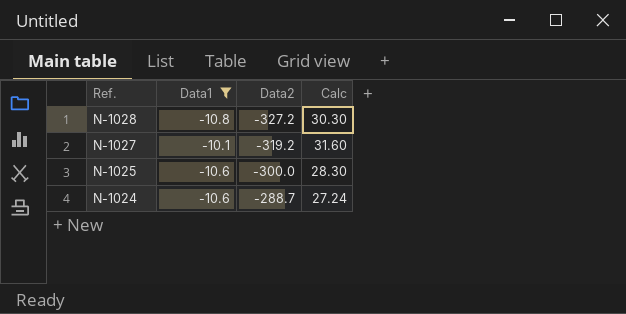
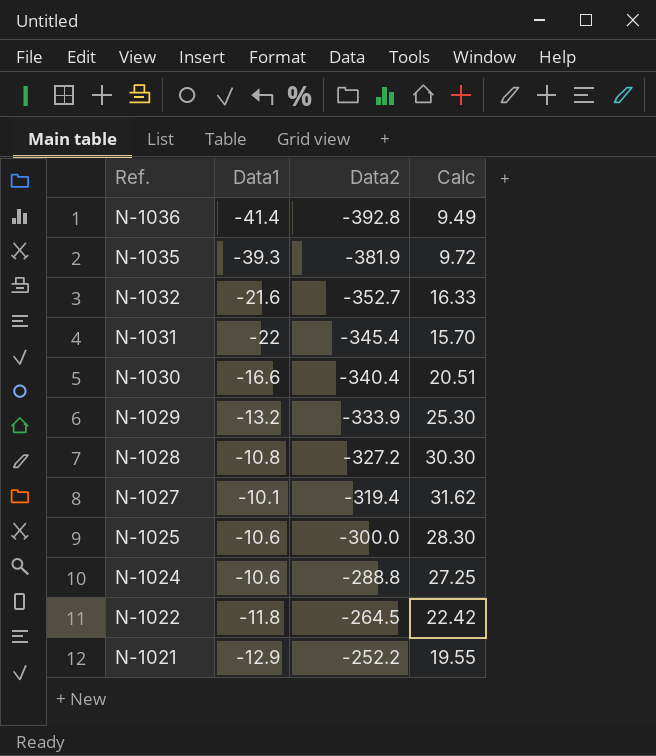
filter: Data1 >= -10.8 -> none
N-1027 | Data2: -319.2 -> -319.4
N-1027 | Calc: 31.60 -> 31.62
N-1024 | Data2: -288.7 -> -288.8
N-1024 | Calc: 27.24 -> 27.25

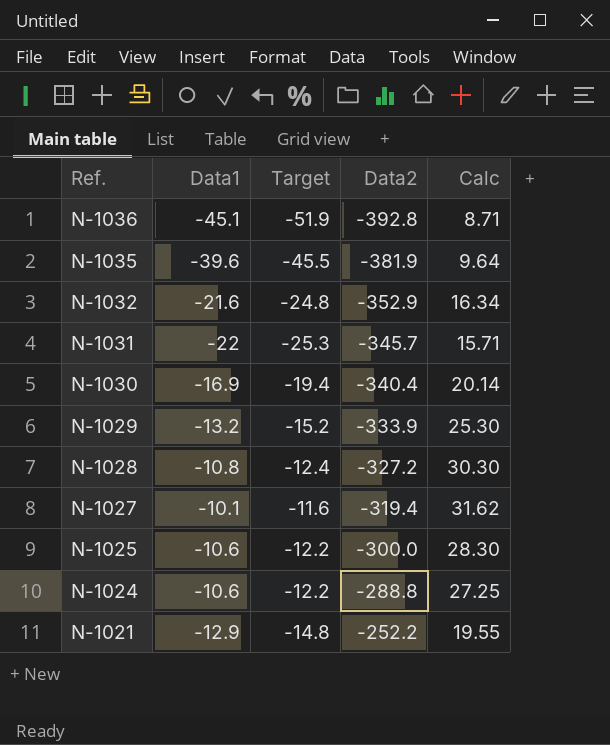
column Target | formula: none -> [Data1] * 1.15
row N-1022: -11.8 | -264.5 | 22.42 -> none
N-1036 | Data1: -41.4 -> -45.1
N-1036 | Calc: 9.49 -> 8.71
N-1035 | Data1: -39.3 -> -39.6
N-1035 | Calc: 9.72 -> 9.64
N-1032 | Data2: -352.7 -> -352.9
N-1032 | Calc: 16.33 -> 16.34
N-1031 | Data2: -345.4 -> -345.7
N-1031 | Calc: 15.70 -> 15.71
N-1030 | Data1: -16.6 -> -16.9
N-1030 | Calc: 20.51 -> 20.14

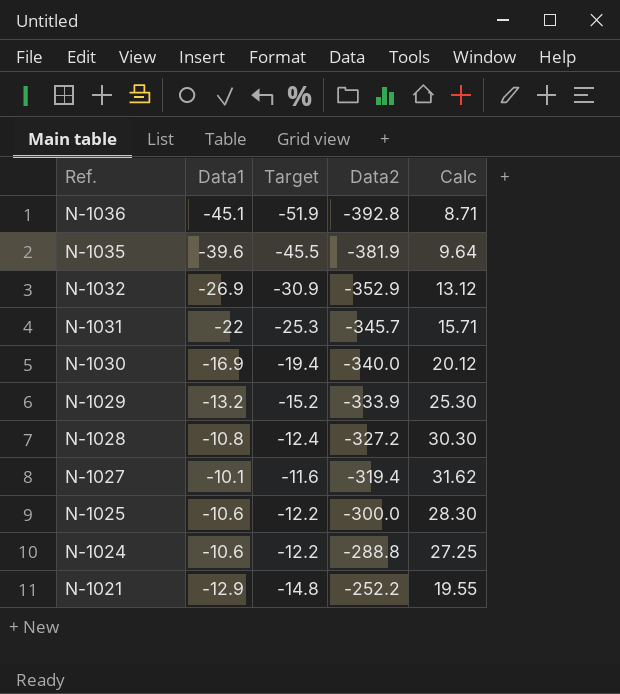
N-1032 | Data1: -21.6 -> -26.9
N-1032 | Target: -24.8 -> -30.9
N-1032 | Calc: 16.34 -> 13.12
N-1030 | Data2: -340.4 -> -340.0
N-1030 | Calc: 20.14 -> 20.12

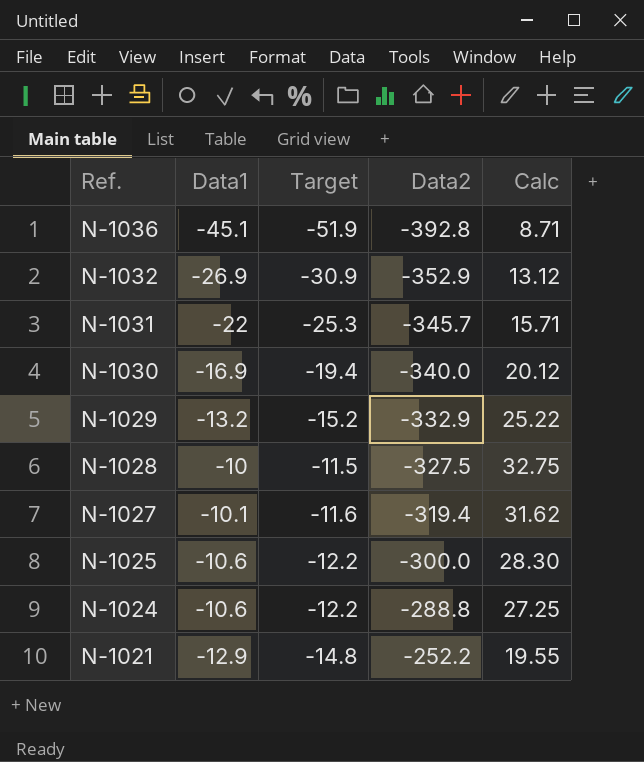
row N-1035: -39.6 | -45.5 | -381.9 | 9.64 -> none
N-1029 | Data2: -333.9 -> -332.9
N-1029 | Calc: 25.30 -> 25.22
N-1028 | Data1: -10.8 -> -10
N-1028 | Target: -12.4 -> -11.5
N-1028 | Data2: -327.2 -> -327.5
N-1028 | Calc: 30.30 -> 32.75

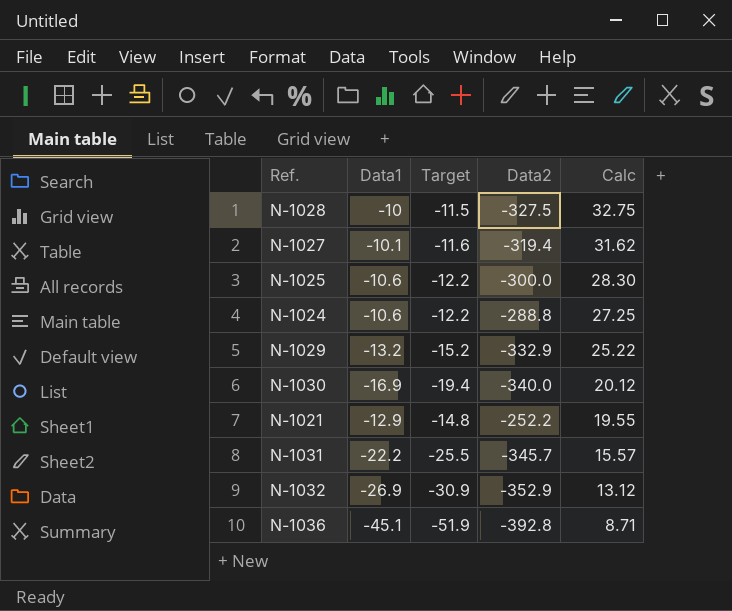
row order: Ref. descending -> Calc descending
N-1031 | Data1: -22 -> -22.2
N-1031 | Target: -25.3 -> -25.5
N-1031 | Calc: 15.71 -> 15.57

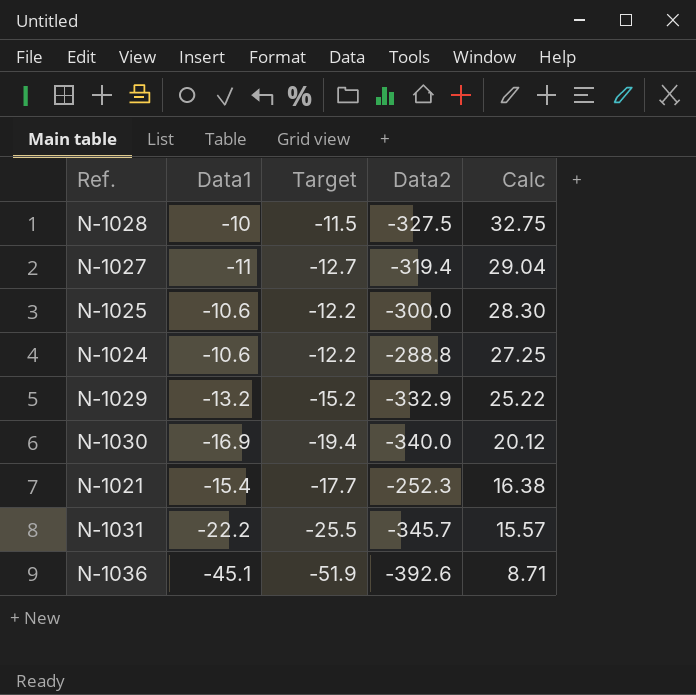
row N-1032: -26.9 | -30.9 | -352.9 | 13.12 -> none
N-1027 | Data1: -10.1 -> -11
N-1027 | Target: -11.6 -> -12.7
N-1027 | Calc: 31.62 -> 29.04
N-1021 | Data1: -12.9 -> -15.4
N-1021 | Target: -14.8 -> -17.7
N-1021 | Data2: -252.2 -> -252.3
N-1021 | Calc: 19.55 -> 16.38
N-1036 | Data2: -392.8 -> -392.6

